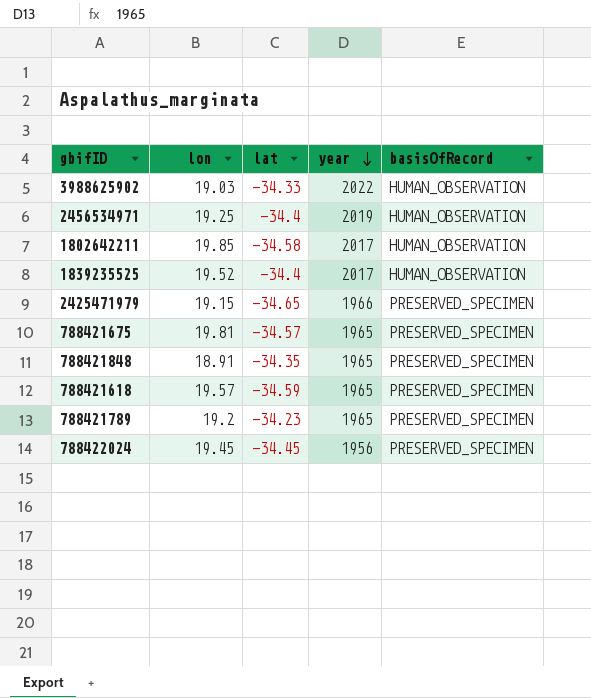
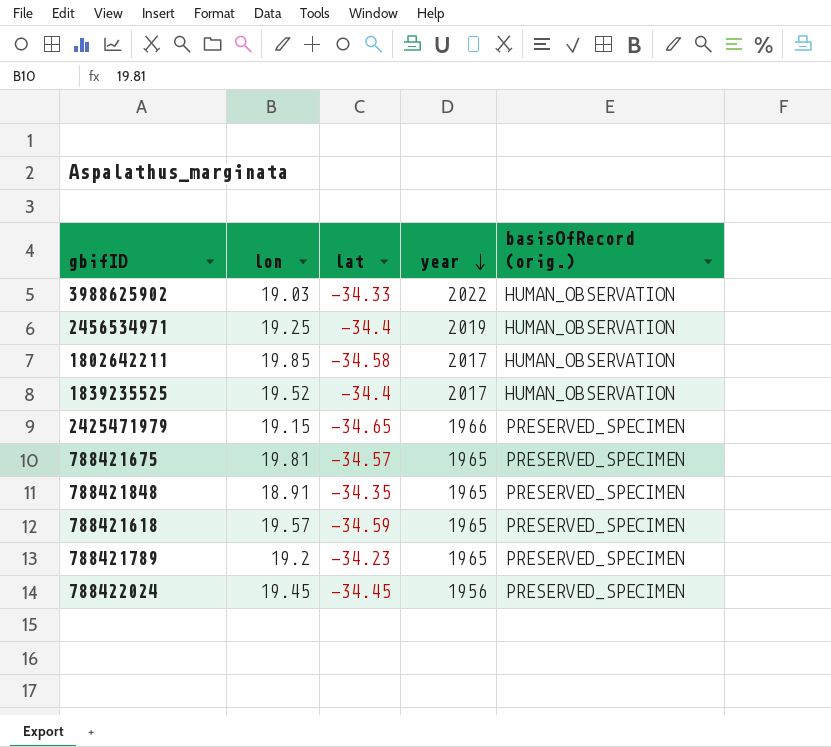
column name: basisOfRecord -> basisOfRecord (orig.)

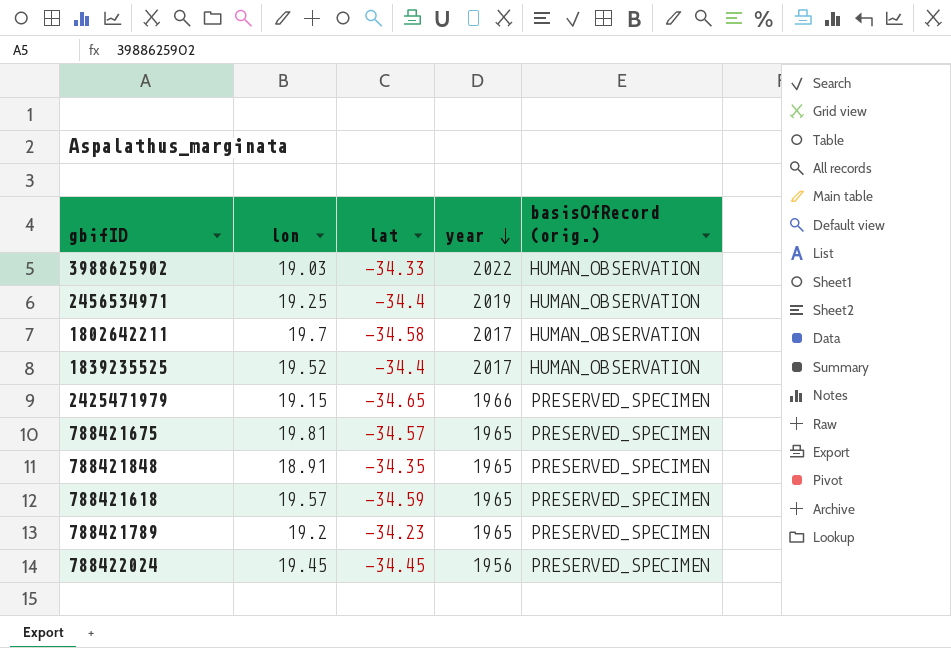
1802642211 | lon: 19.85 -> 19.7

